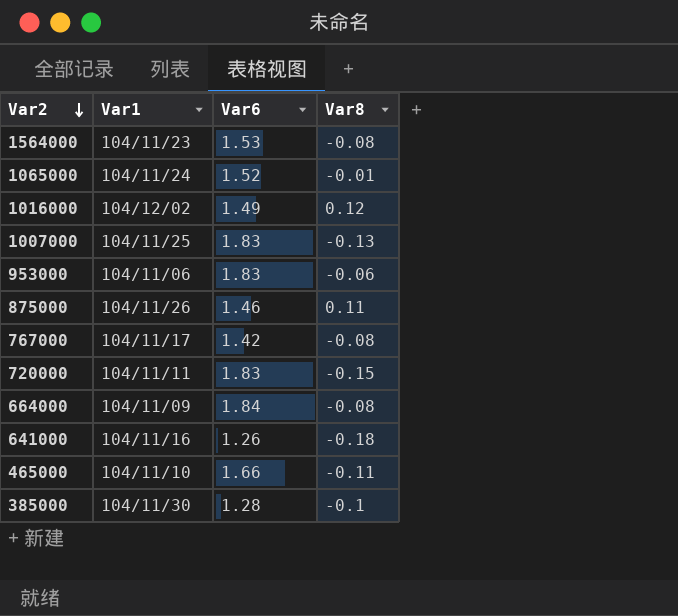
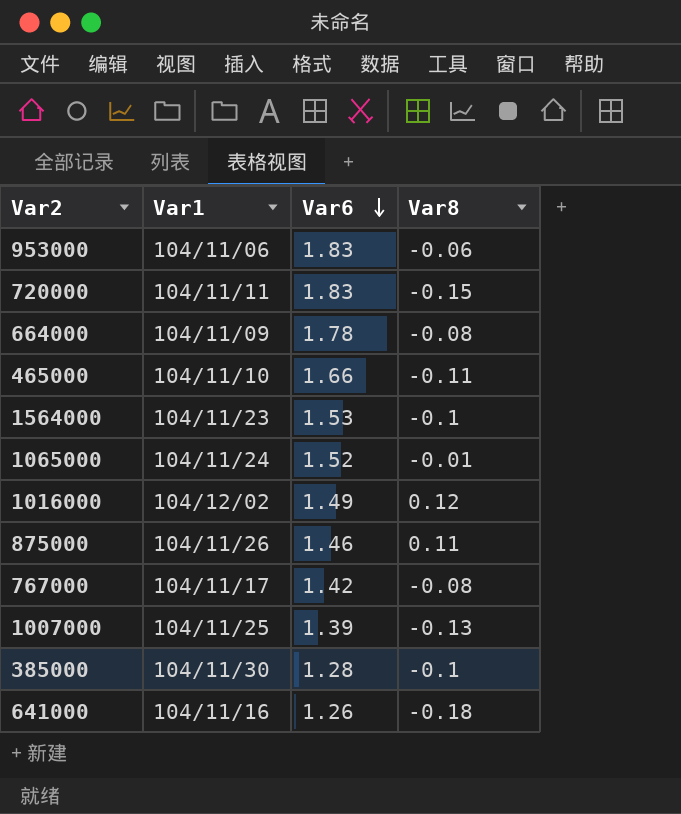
row order: Var2 descending -> Var6 descending
664000 | Var6: 1.84 -> 1.78
1564000 | Var8: -0.08 -> -0.1
1007000 | Var6: 1.83 -> 1.39

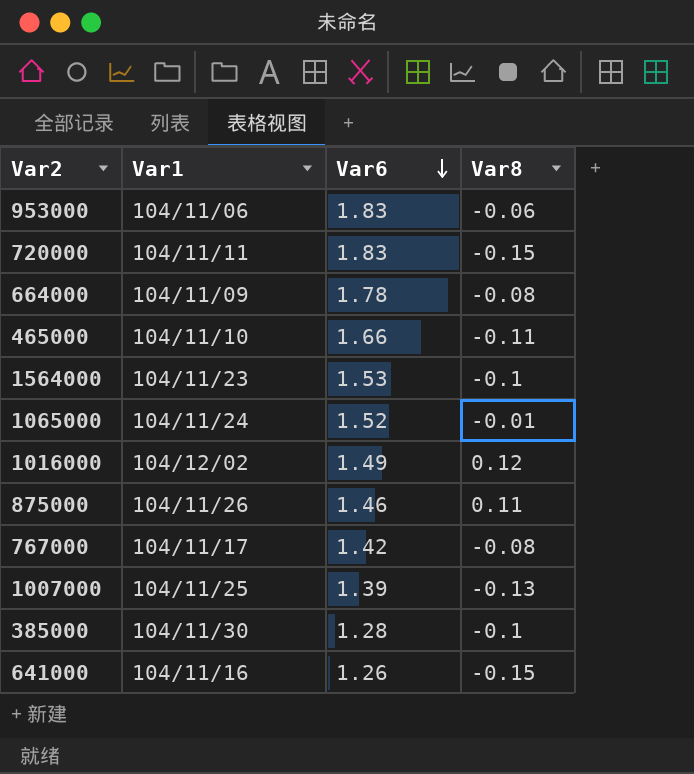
641000 | Var8: -0.18 -> -0.15

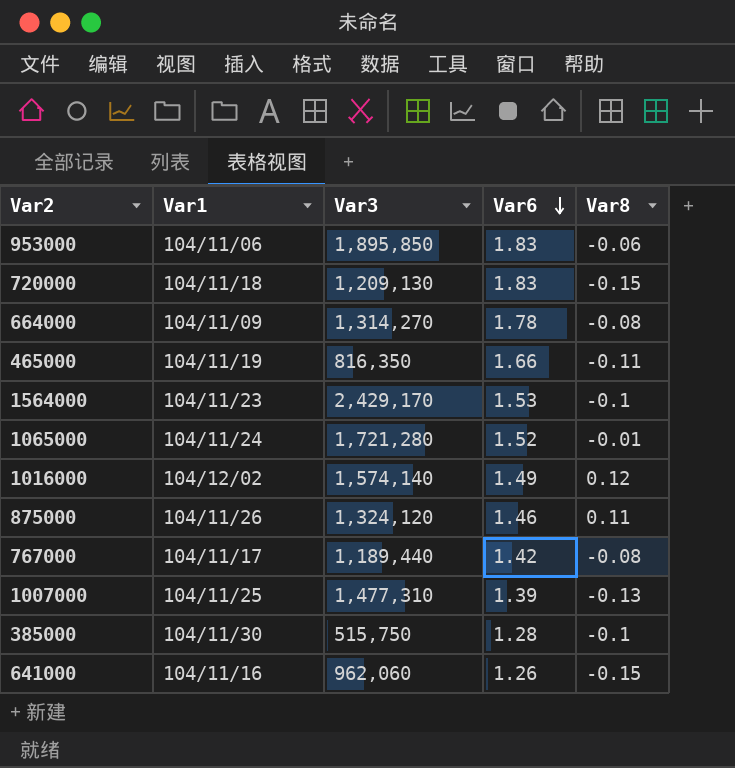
column Var3 | position: none -> 3
720000 | Var1: 104/11/11 -> 104/11/18
465000 | Var1: 104/11/10 -> 104/11/19

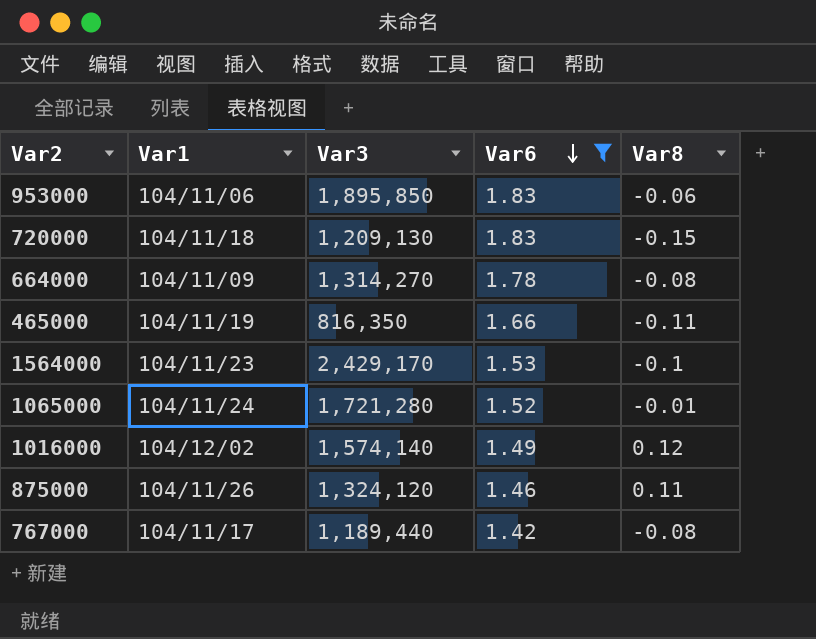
filter: none -> Var6 >= 1.42

